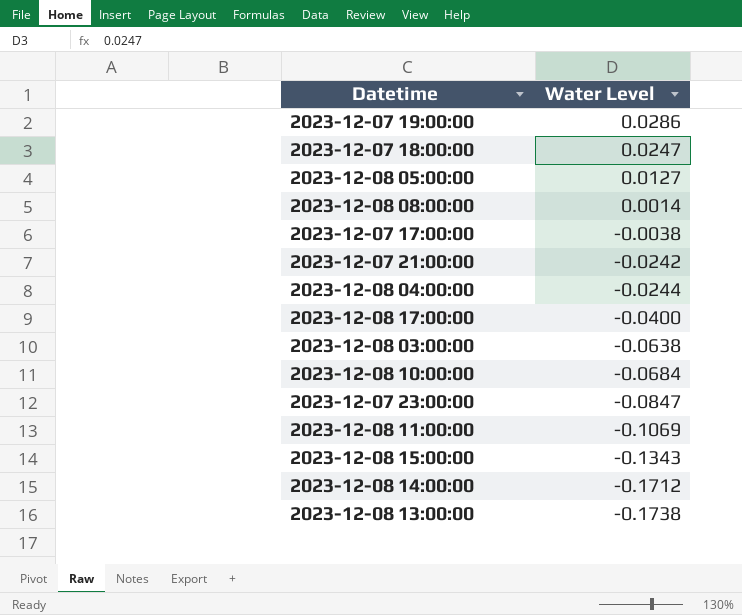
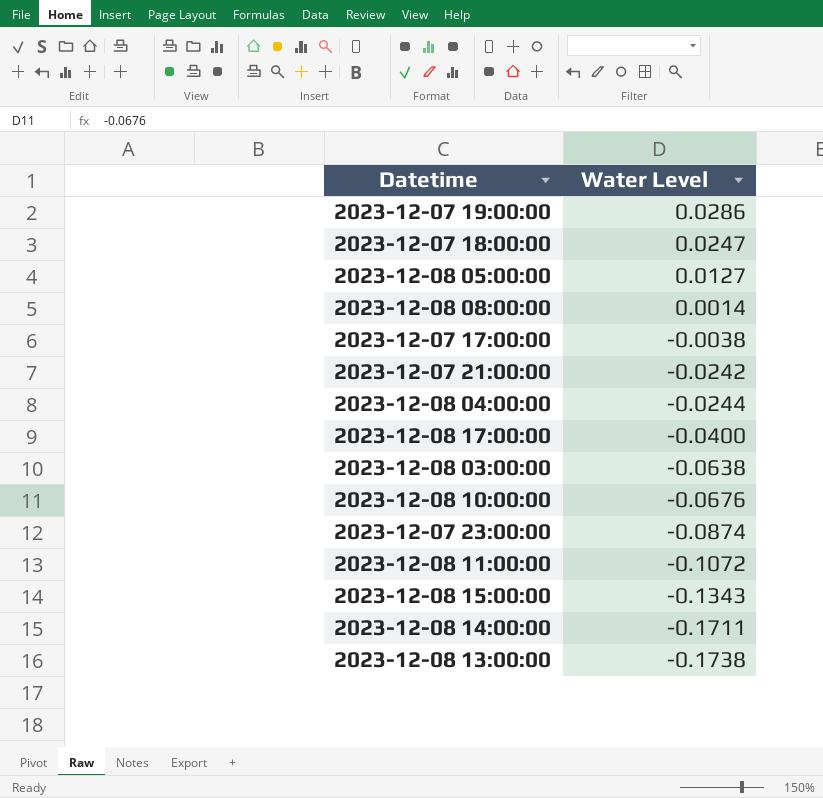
2023-12-08 10:00:00 | Water Level: -0.0684 -> -0.0676
2023-12-07 23:00:00 | Water Level: -0.0847 -> -0.0874
2023-12-08 11:00:00 | Water Level: -0.1069 -> -0.1072
2023-12-08 14:00:00 | Water Level: -0.1712 -> -0.1711

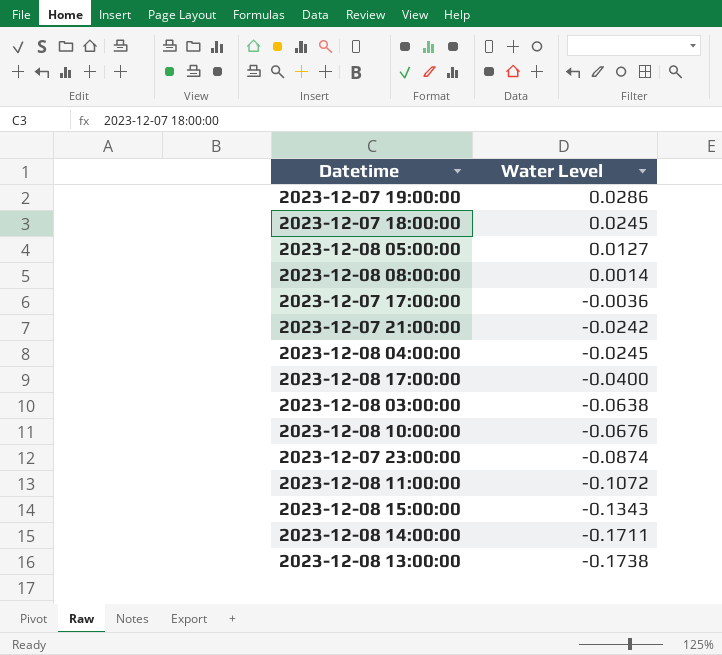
2023-12-07 18:00:00 | Water Level: 0.0247 -> 0.0245
2023-12-07 17:00:00 | Water Level: -0.0038 -> -0.0036
2023-12-08 04:00:00 | Water Level: -0.0244 -> -0.0245

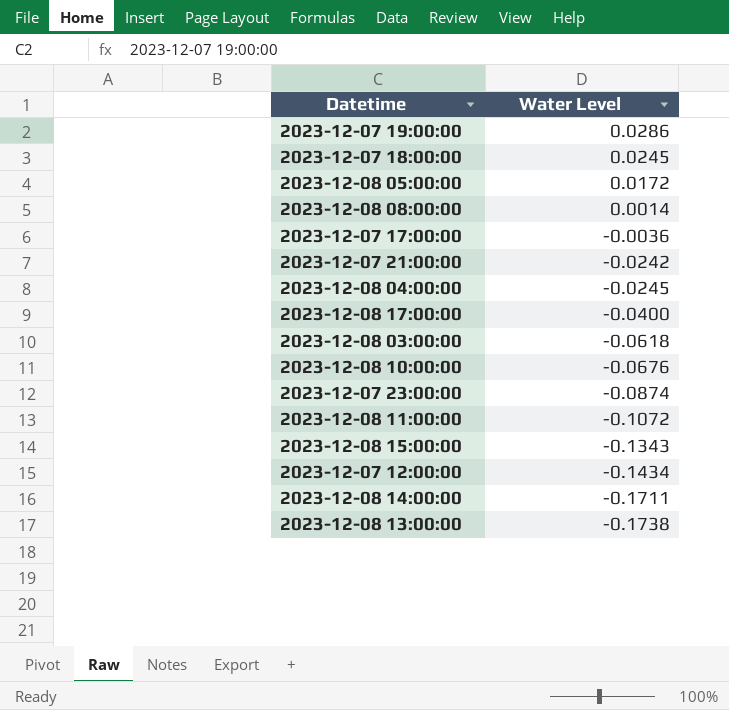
2023-12-08 05:00:00 | Water Level: 0.0127 -> 0.0172
2023-12-08 03:00:00 | Water Level: -0.0638 -> -0.0618
row 2023-12-07 12:00:00: none -> -0.1434

